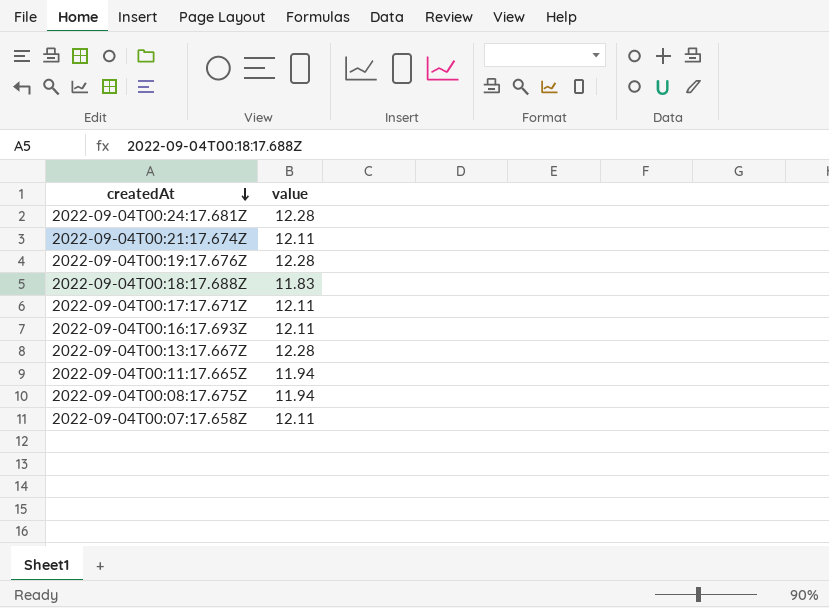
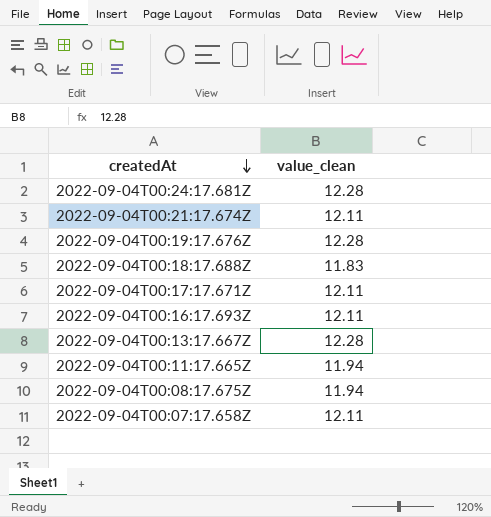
column name: value -> value_clean

